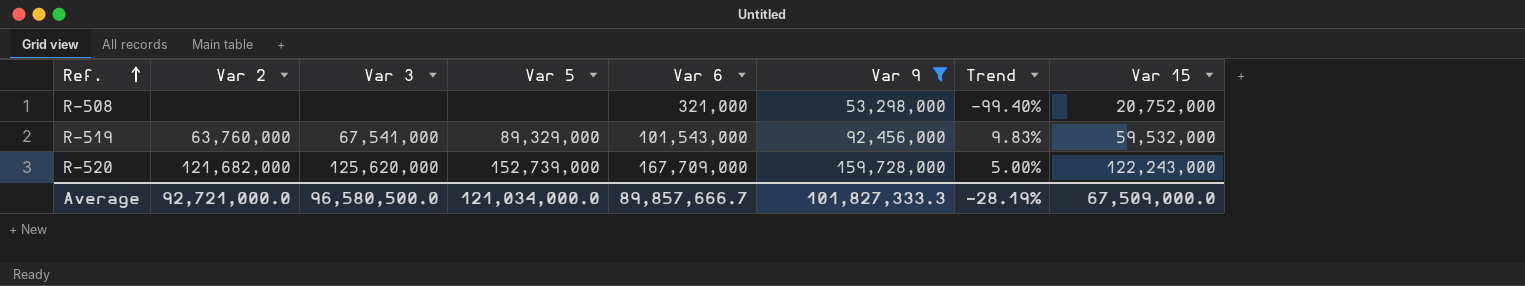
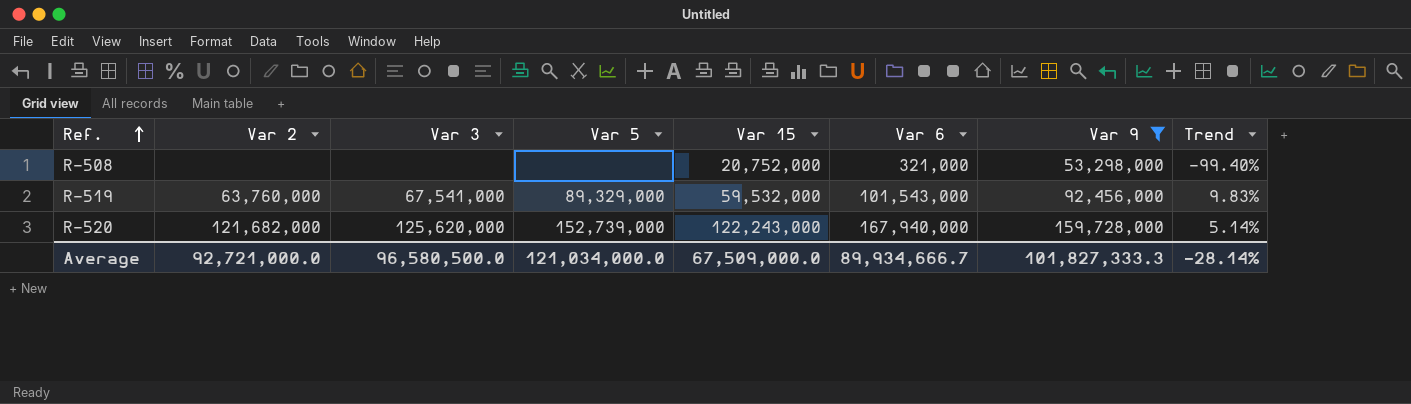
column Var 15 | position: 8 -> 5
R-520 | Var 6: 167,709,000 -> 167,940,000
R-520 | Trend: 5.00% -> 5.14%
Average | Var 6: 89,857,666.7 -> 89,934,666.7
Average | Trend: -28.19% -> -28.14%

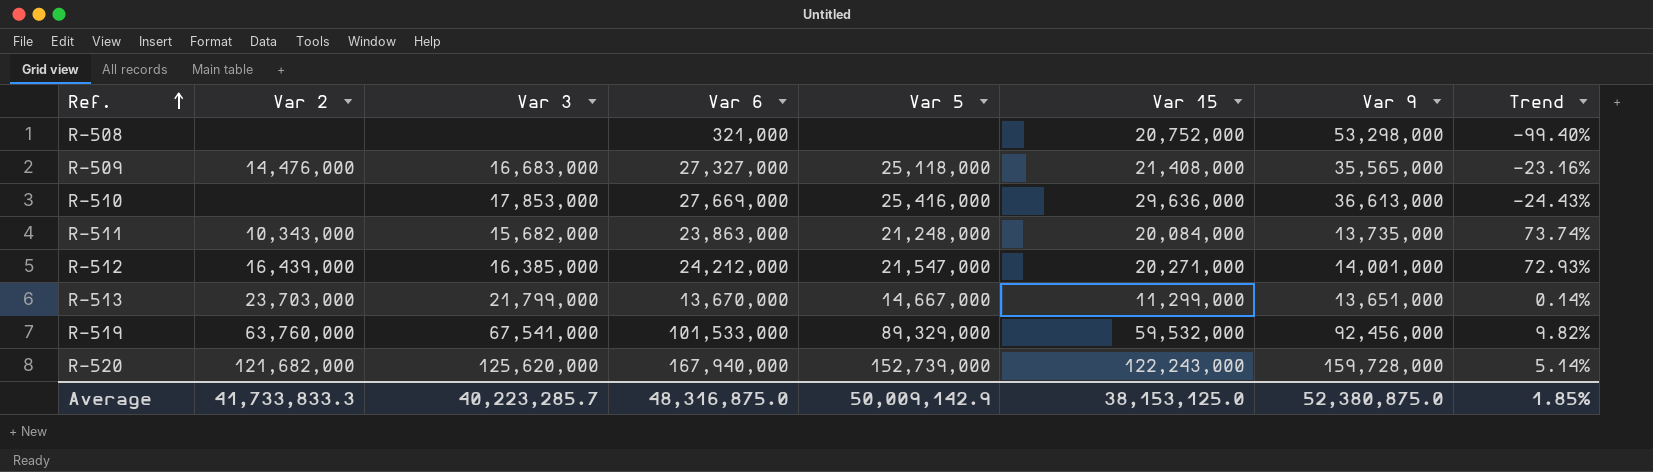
filter: Var 9 >= 53,298,000 -> none
column Var 6 | position: 6 -> 4
R-519 | Var 6: 101,543,000 -> 101,533,000
R-519 | Trend: 9.83% -> 9.82%
Average | Var 2: 92,721,000.0 -> 41,733,833.3
Average | Var 3: 96,580,500.0 -> 40,223,285.7
Average | Var 6: 89,934,666.7 -> 48,316,875.0
Average | Var 5: 121,034,000.0 -> 50,009,142.9
Average | Var 15: 67,509,000.0 -> 38,153,125.0
Average | Var 9: 101,827,333.3 -> 52,380,875.0
Average | Trend: -28.14% -> 1.85%

